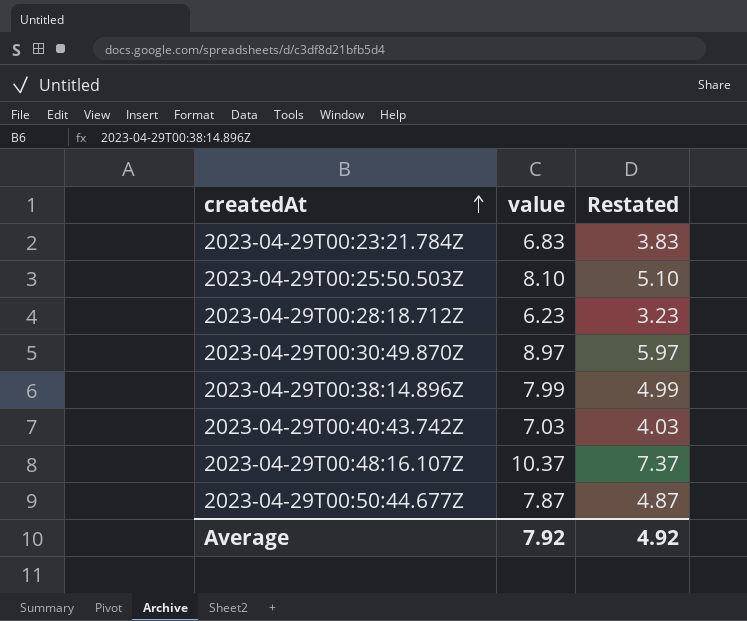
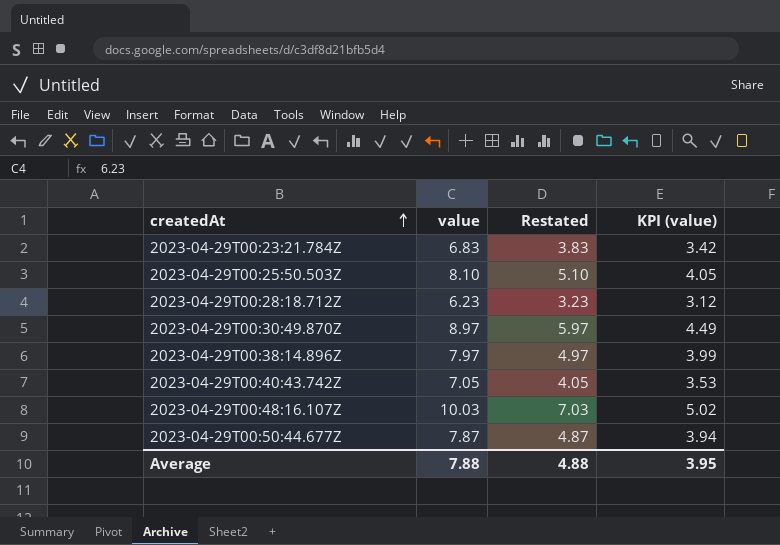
column KPI (value) | formula: none -> [value] * 0.5
2023-04-29T00:38:14.896Z | value: 7.99 -> 7.97
2023-04-29T00:38:14.896Z | Restated: 4.99 -> 4.97
2023-04-29T00:40:43.742Z | value: 7.03 -> 7.05
2023-04-29T00:40:43.742Z | Restated: 4.03 -> 4.05
2023-04-29T00:48:16.107Z | value: 10.37 -> 10.03
2023-04-29T00:48:16.107Z | Restated: 7.37 -> 7.03
Average | value: 7.92 -> 7.88
Average | Restated: 4.92 -> 4.88

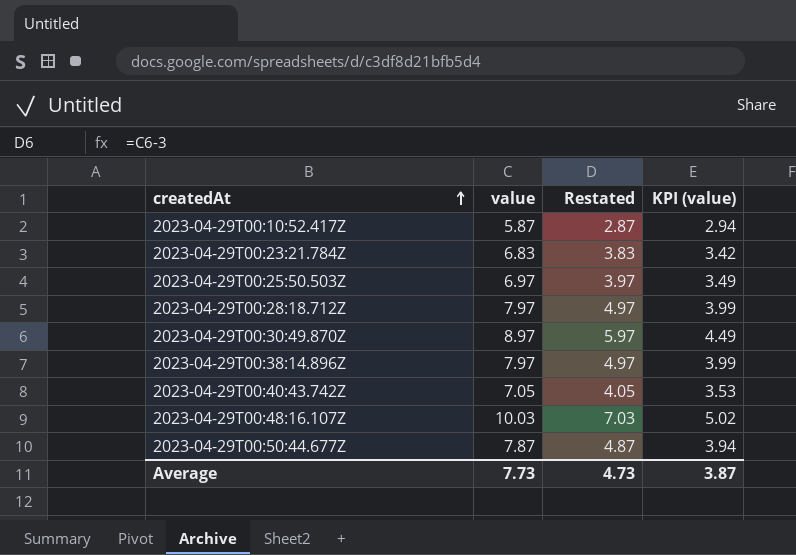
row 2023-04-29T00:10:52.417Z: none -> 5.87 | 2.87 | 2.94
2023-04-29T00:25:50.503Z | value: 8.10 -> 6.97
2023-04-29T00:25:50.503Z | Restated: 5.10 -> 3.97
2023-04-29T00:25:50.503Z | KPI (value): 4.05 -> 3.49
2023-04-29T00:28:18.712Z | value: 6.23 -> 7.97
2023-04-29T00:28:18.712Z | Restated: 3.23 -> 4.97
2023-04-29T00:28:18.712Z | KPI (value): 3.12 -> 3.99
Average | value: 7.88 -> 7.73
Average | Restated: 4.88 -> 4.73
Average | KPI (value): 3.95 -> 3.87

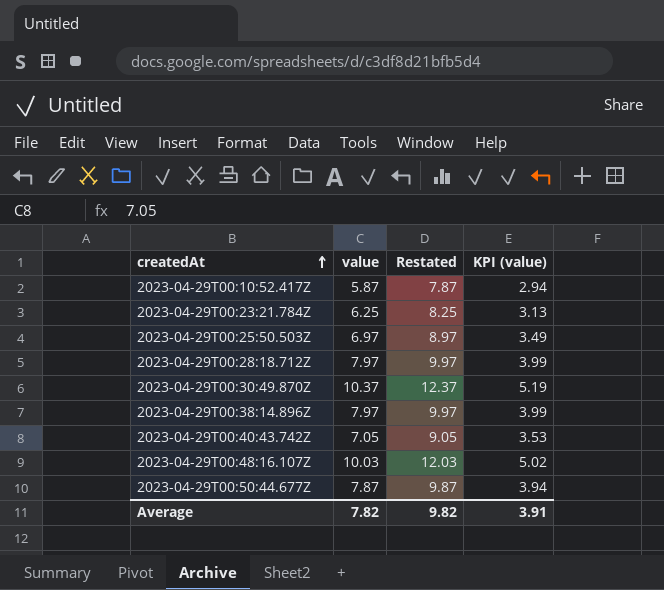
column Restated | formula: [value] - 3 -> [value] + 2
2023-04-29T00:23:21.784Z | value: 6.83 -> 6.25
2023-04-29T00:23:21.784Z | KPI (value): 3.42 -> 3.13
2023-04-29T00:30:49.870Z | value: 8.97 -> 10.37
2023-04-29T00:30:49.870Z | KPI (value): 4.49 -> 5.19
Average | value: 7.73 -> 7.82
Average | Restated: 4.73 -> 9.82
Average | KPI (value): 3.87 -> 3.91

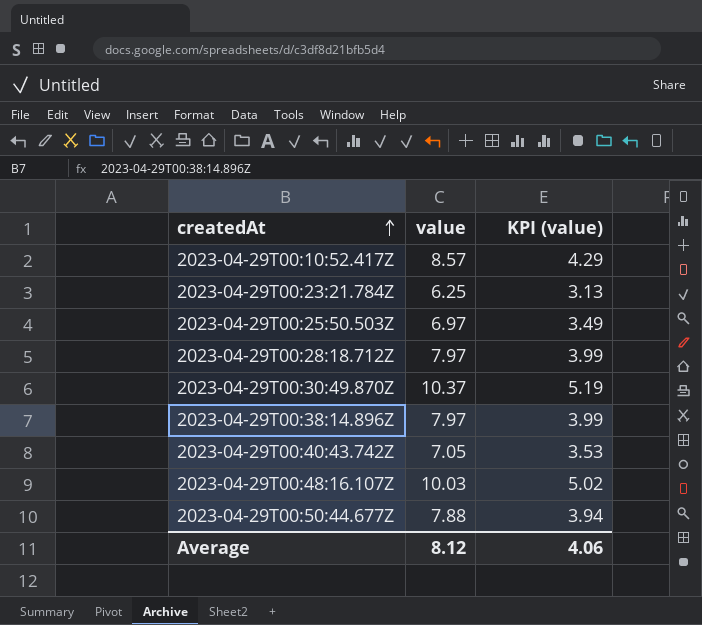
column Restated | formula: [value] + 2 -> none
2023-04-29T00:10:52.417Z | value: 5.87 -> 8.57
2023-04-29T00:10:52.417Z | KPI (value): 2.94 -> 4.29
2023-04-29T00:50:44.677Z | value: 7.87 -> 7.88
Average | value: 7.82 -> 8.12
Average | KPI (value): 3.91 -> 4.06

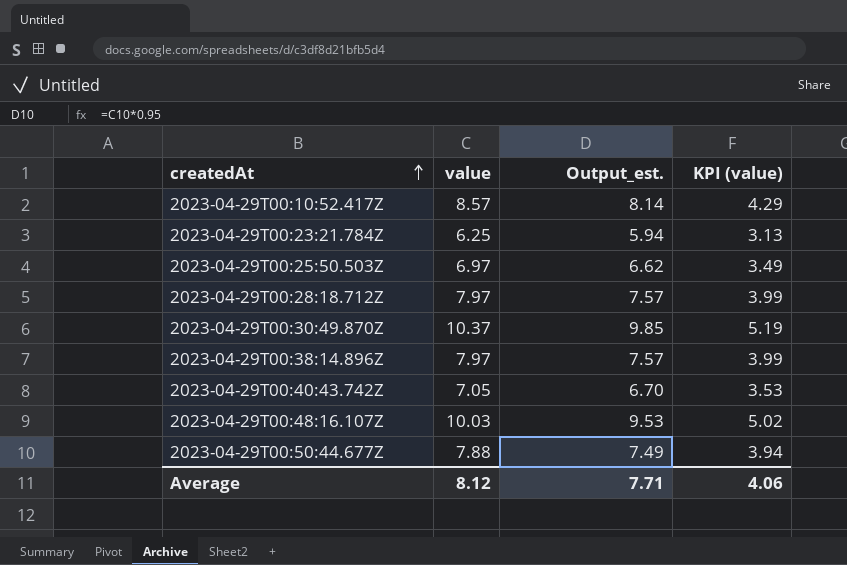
column Output_est. | formula: none -> [value] * 0.95

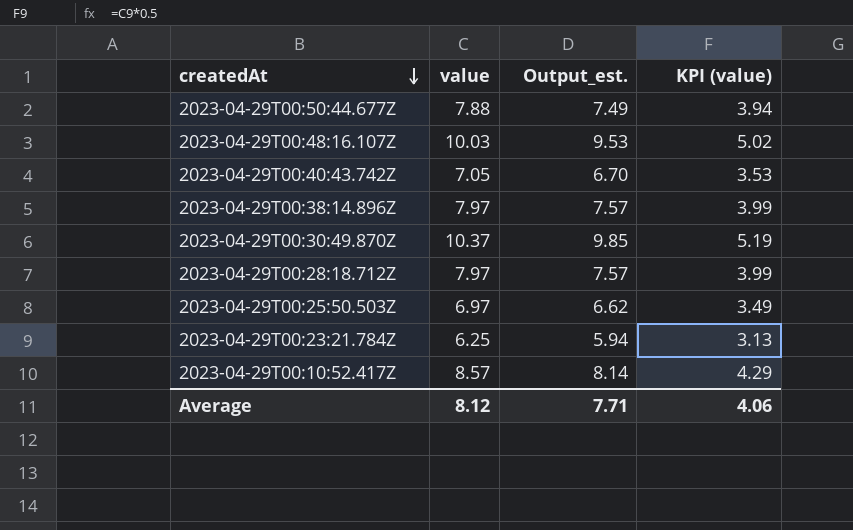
row order: createdAt ascending -> createdAt descending

